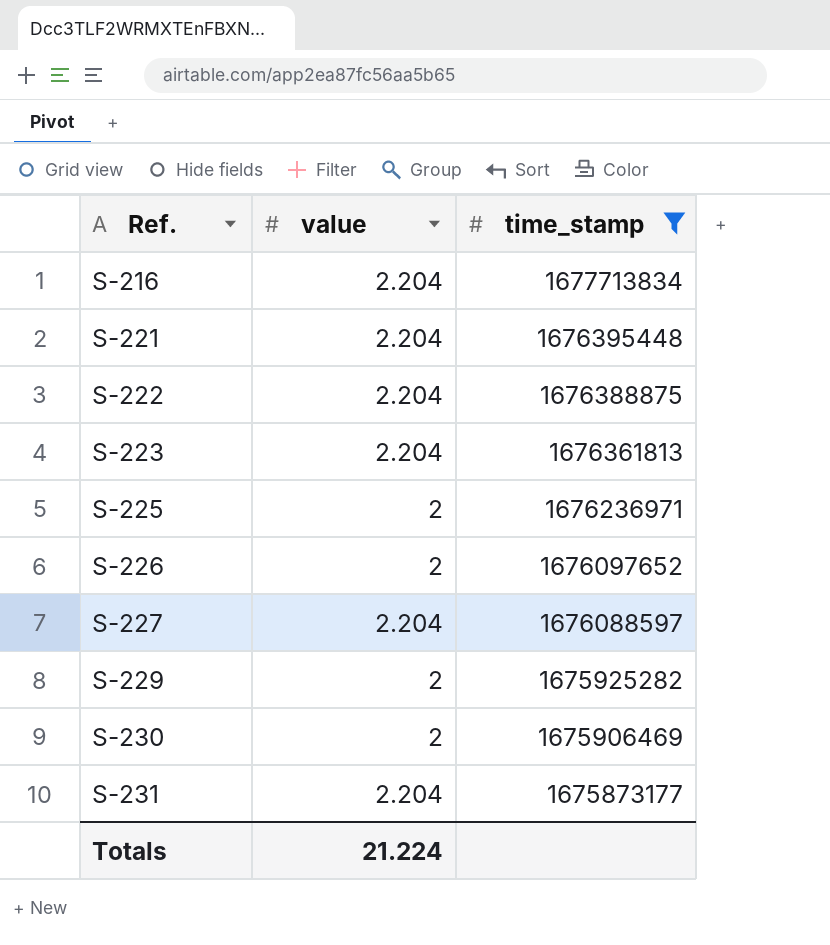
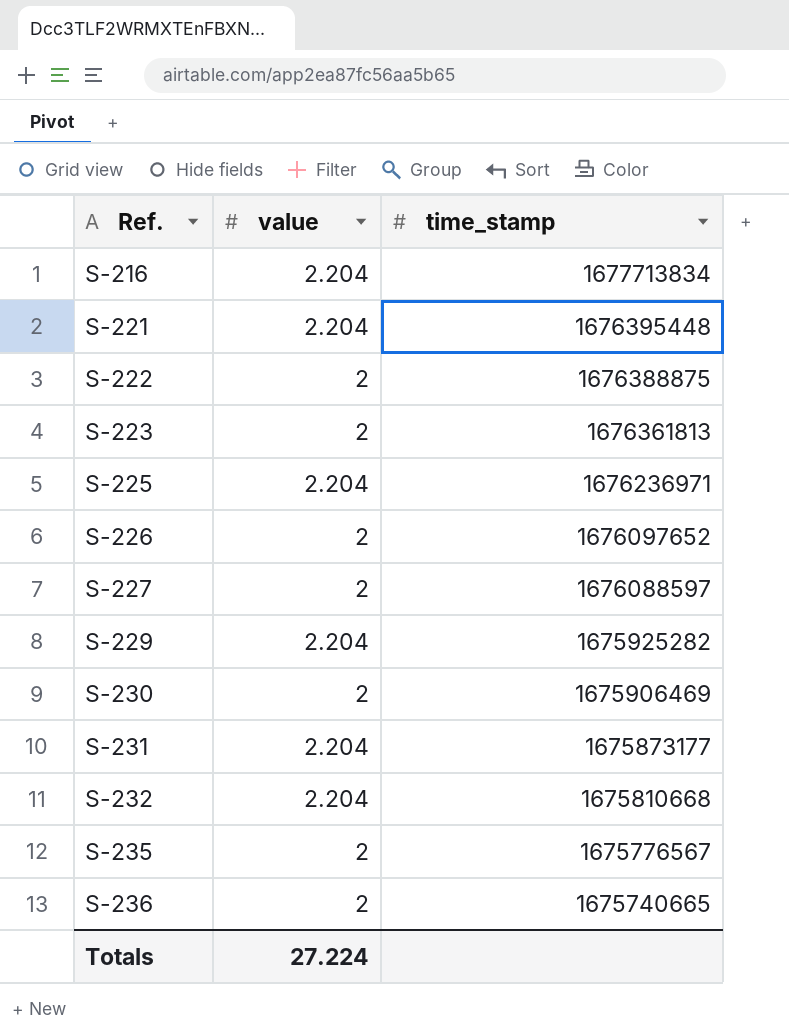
filter: time_stamp >= 1675873177 -> none
S-222 | value: 2.204 -> 2
S-223 | value: 2.204 -> 2
S-225 | value: 2 -> 2.204
S-227 | value: 2.204 -> 2
S-229 | value: 2 -> 2.204
Totals | value: 21.224 -> 27.224

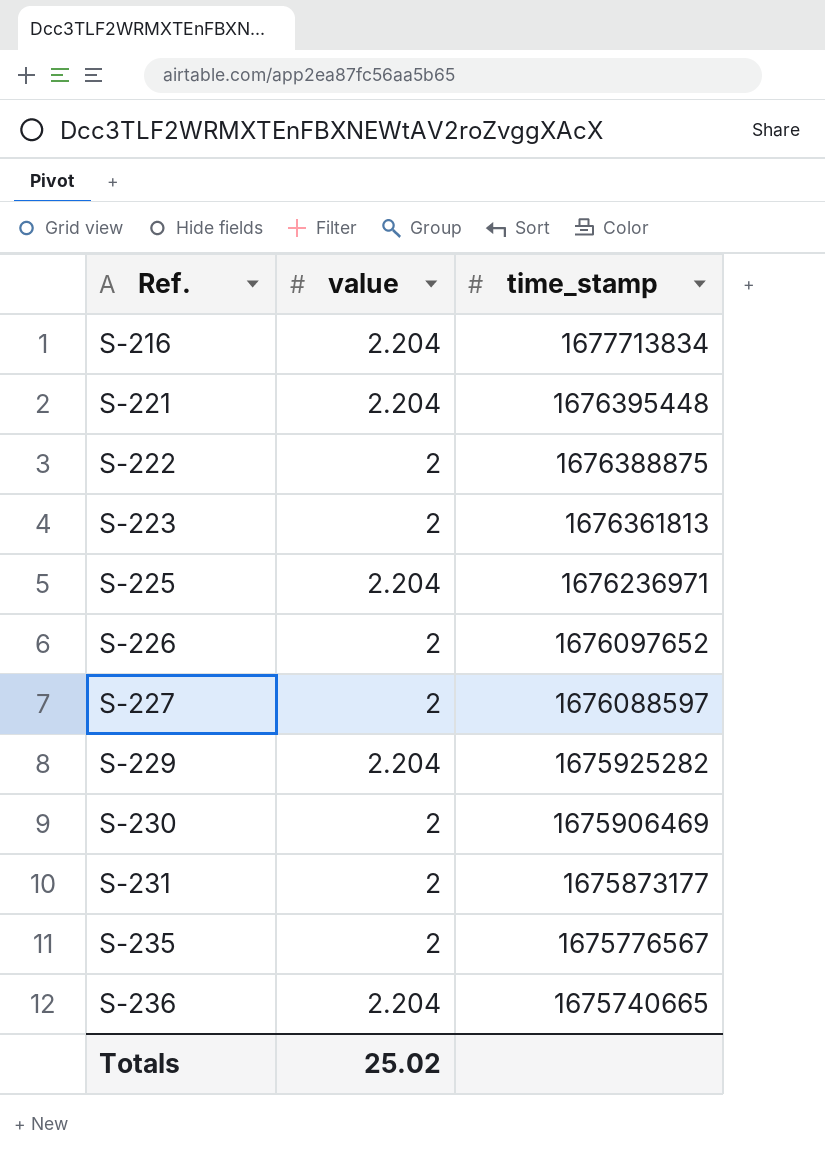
row S-232: 2.204 | 1675810668 -> none
S-231 | value: 2.204 -> 2
S-236 | value: 2 -> 2.204
Totals | value: 27.224 -> 25.02

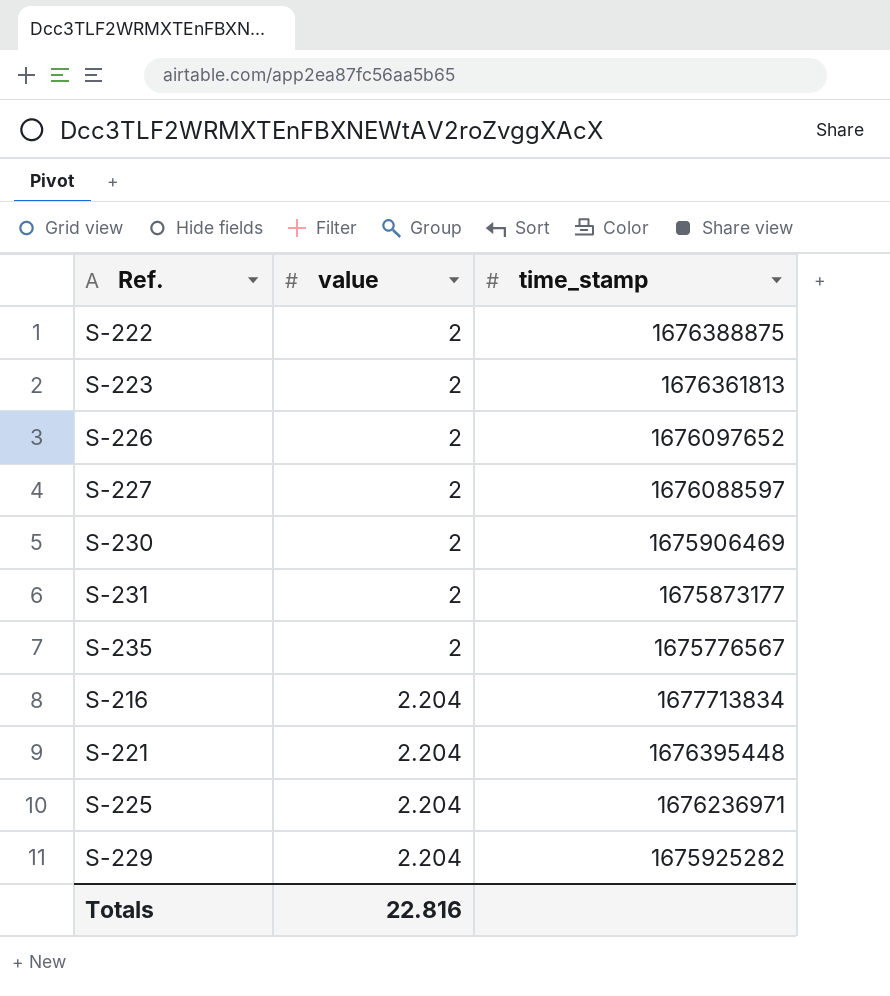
row order: Ref. ascending -> value ascending
row S-236: 2.204 | 1675740665 -> none
Totals | value: 25.02 -> 22.816

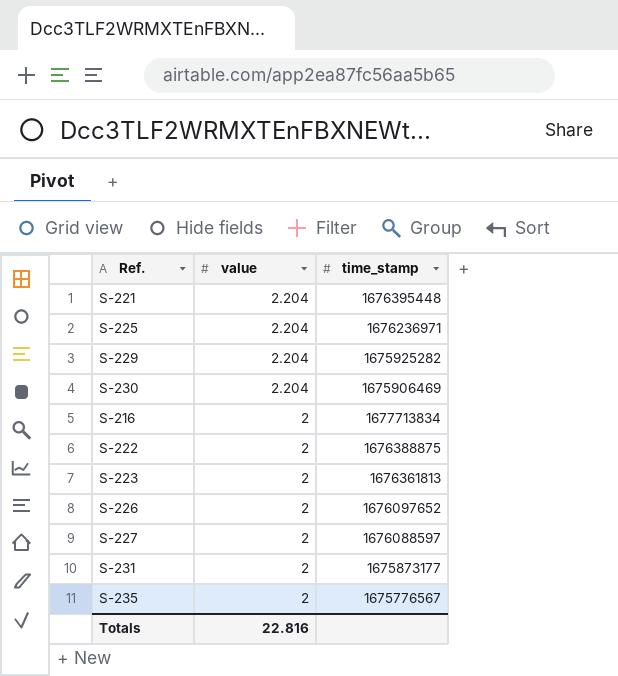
row order: value ascending -> value descending
S-230 | value: 2 -> 2.204
S-216 | value: 2.204 -> 2

